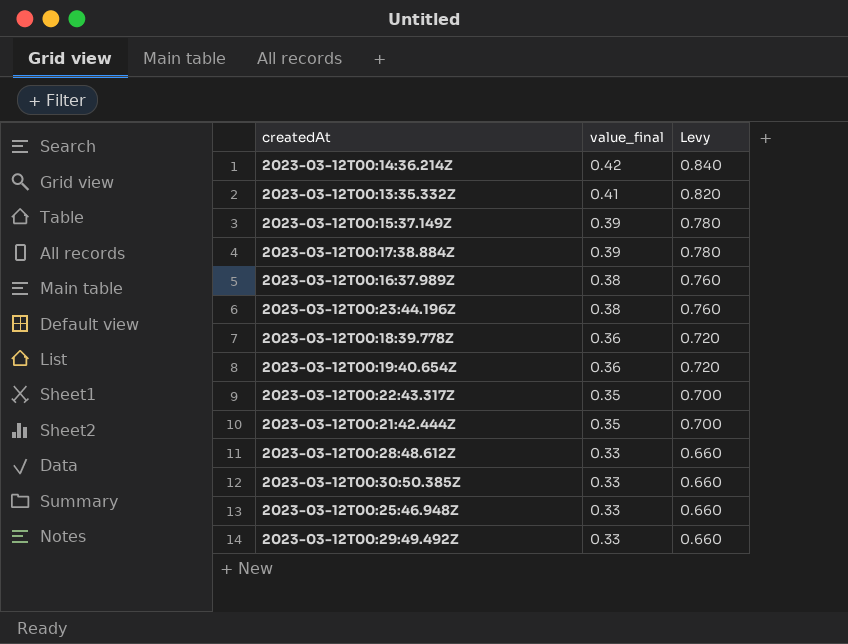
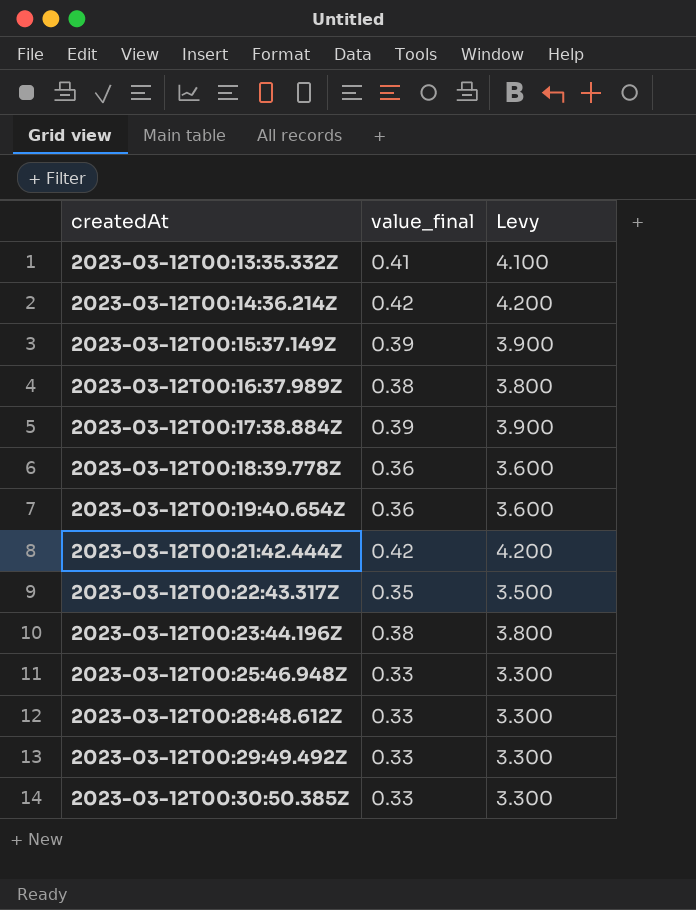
row order: value_final descending -> createdAt ascending
column Levy | formula: [value_final] * 2 -> [value_final] * 10
2023-03-12T00:21:42.444Z | value_final: 0.35 -> 0.42

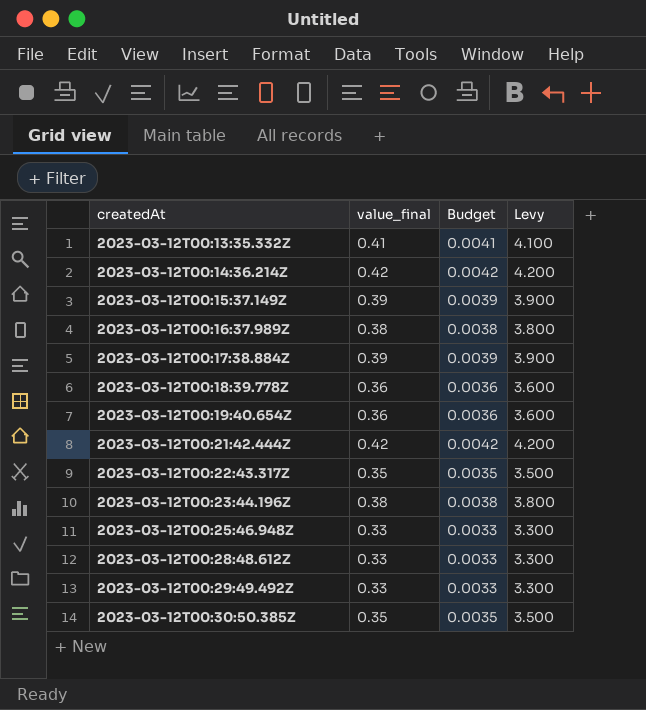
column Budget | formula: none -> [value_final] * 0.01
2023-03-12T00:30:50.385Z | value_final: 0.33 -> 0.35
2023-03-12T00:30:50.385Z | Levy: 3.300 -> 3.500

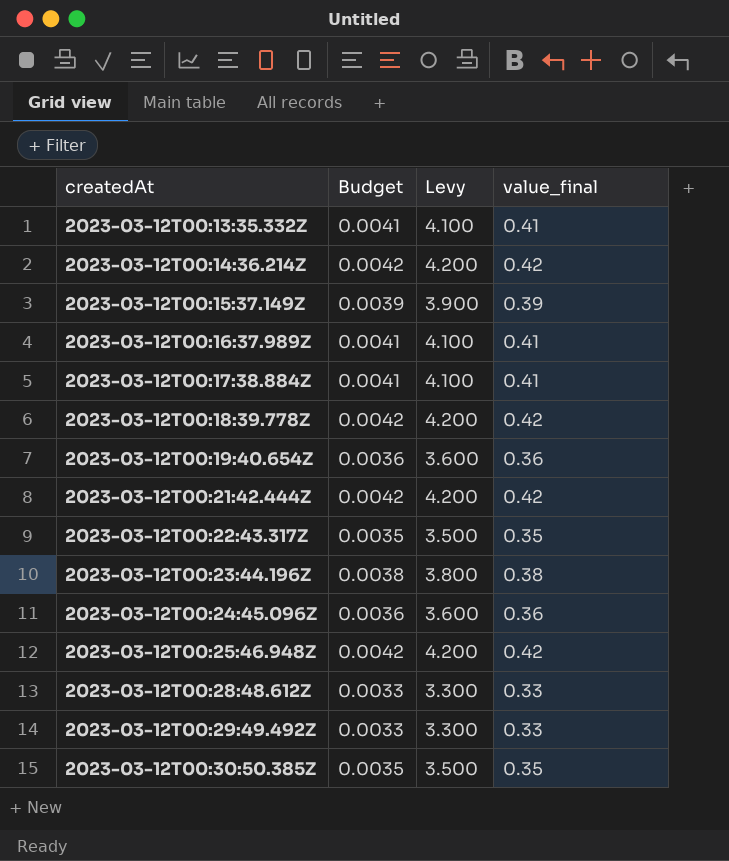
column value_final | position: 2 -> 4
2023-03-12T00:16:37.989Z | Budget: 0.0038 -> 0.0041
2023-03-12T00:16:37.989Z | Levy: 3.800 -> 4.100
2023-03-12T00:16:37.989Z | value_final: 0.38 -> 0.41
2023-03-12T00:17:38.884Z | Budget: 0.0039 -> 0.0041
2023-03-12T00:17:38.884Z | Levy: 3.900 -> 4.100
2023-03-12T00:17:38.884Z | value_final: 0.39 -> 0.41
2023-03-12T00:18:39.778Z | Budget: 0.0036 -> 0.0042
2023-03-12T00:18:39.778Z | Levy: 3.600 -> 4.200
2023-03-12T00:18:39.778Z | value_final: 0.36 -> 0.42
row 2023-03-12T00:24:45.096Z: none -> 0.0036 | 3.600 | 0.36
2023-03-12T00:25:46.948Z | Budget: 0.0033 -> 0.0042
2023-03-12T00:25:46.948Z | Levy: 3.300 -> 4.200
2023-03-12T00:25:46.948Z | value_final: 0.33 -> 0.42

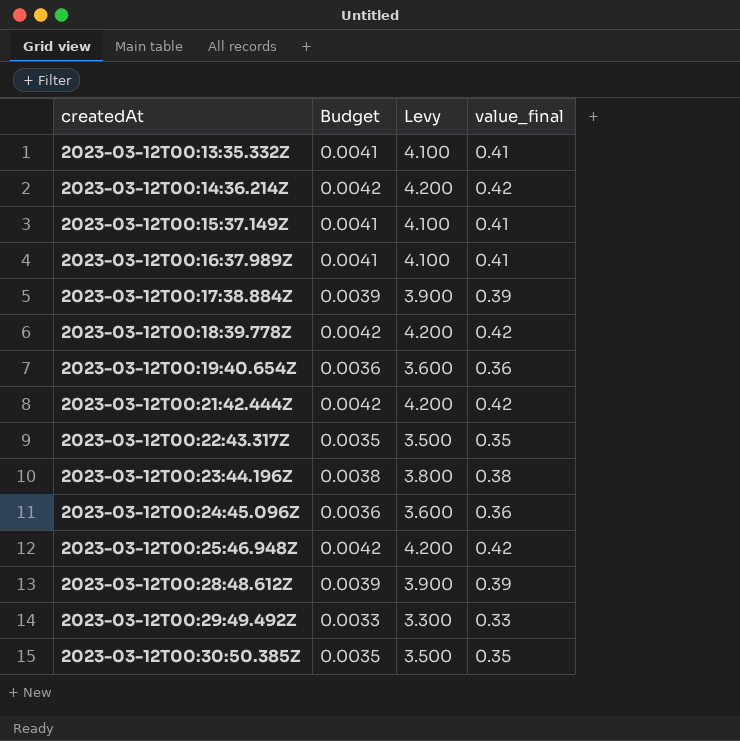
2023-03-12T00:15:37.149Z | Budget: 0.0039 -> 0.0041
2023-03-12T00:15:37.149Z | Levy: 3.900 -> 4.100
2023-03-12T00:15:37.149Z | value_final: 0.39 -> 0.41
2023-03-12T00:17:38.884Z | Budget: 0.0041 -> 0.0039
2023-03-12T00:17:38.884Z | Levy: 4.100 -> 3.900
2023-03-12T00:17:38.884Z | value_final: 0.41 -> 0.39
2023-03-12T00:28:48.612Z | Budget: 0.0033 -> 0.0039
2023-03-12T00:28:48.612Z | Levy: 3.300 -> 3.900
2023-03-12T00:28:48.612Z | value_final: 0.33 -> 0.39

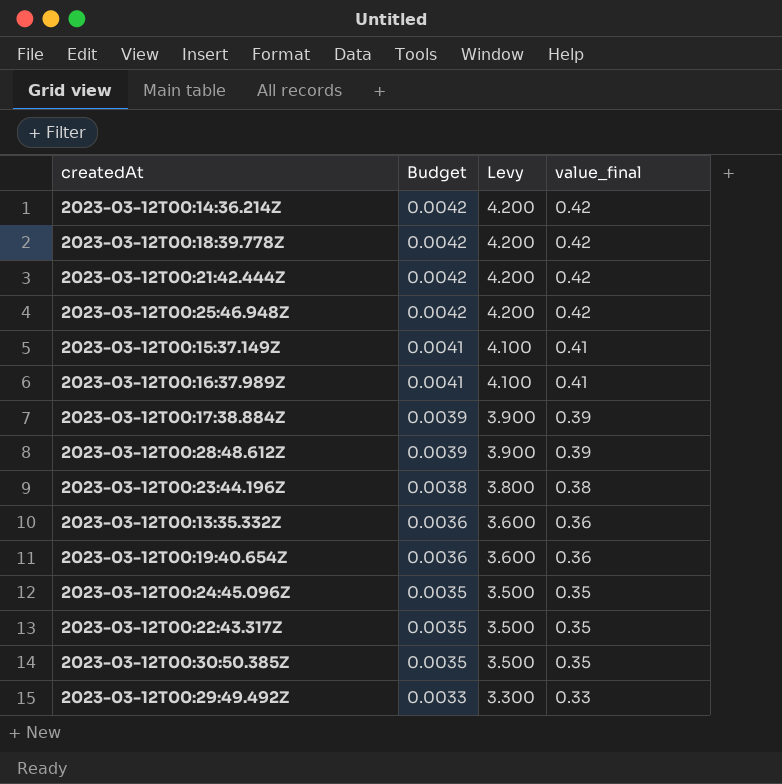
row order: createdAt ascending -> Budget descending
2023-03-12T00:13:35.332Z | Budget: 0.0041 -> 0.0036
2023-03-12T00:13:35.332Z | Levy: 4.100 -> 3.600
2023-03-12T00:13:35.332Z | value_final: 0.41 -> 0.36
2023-03-12T00:24:45.096Z | Budget: 0.0036 -> 0.0035
2023-03-12T00:24:45.096Z | Levy: 3.600 -> 3.500
2023-03-12T00:24:45.096Z | value_final: 0.36 -> 0.35

